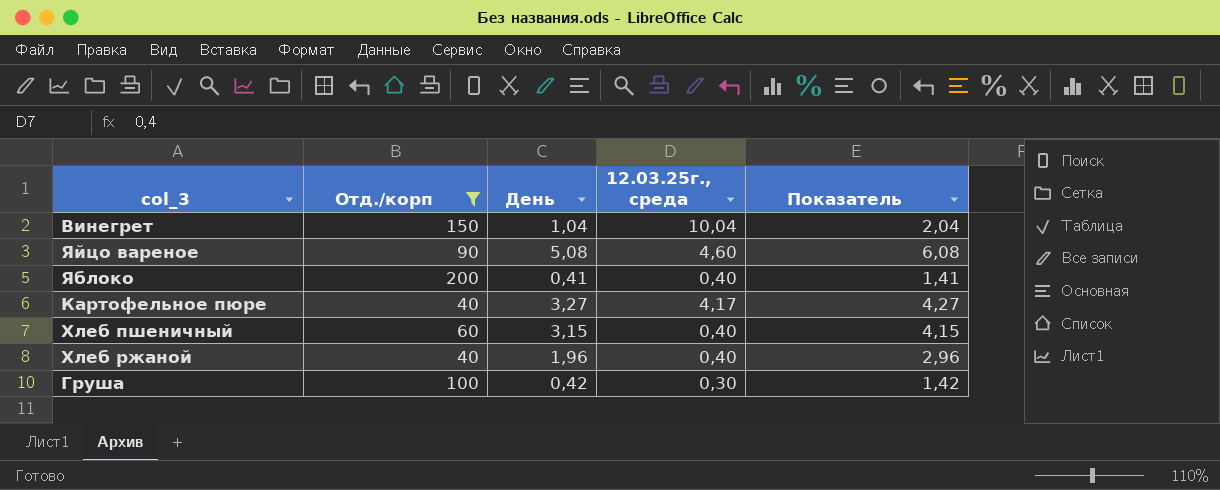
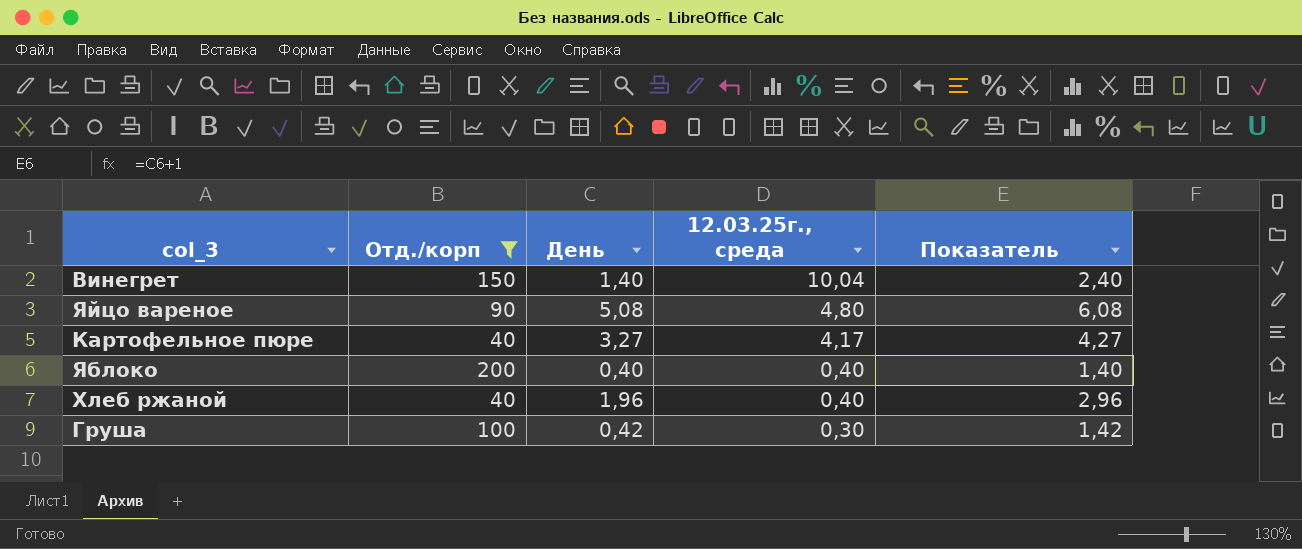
row order: none -> 12.03.25г., среда descending
row Хлеб пшеничный: 60 | 3,15 | 0,40 | 4,15 -> none
Винегрет | День: 1,04 -> 1,40
Винегрет | Показатель: 2,04 -> 2,40
Яйцо вареное | 12.03.25г., среда: 4,60 -> 4,80
Яблоко | День: 0,41 -> 0,40
Яблоко | Показатель: 1,41 -> 1,40

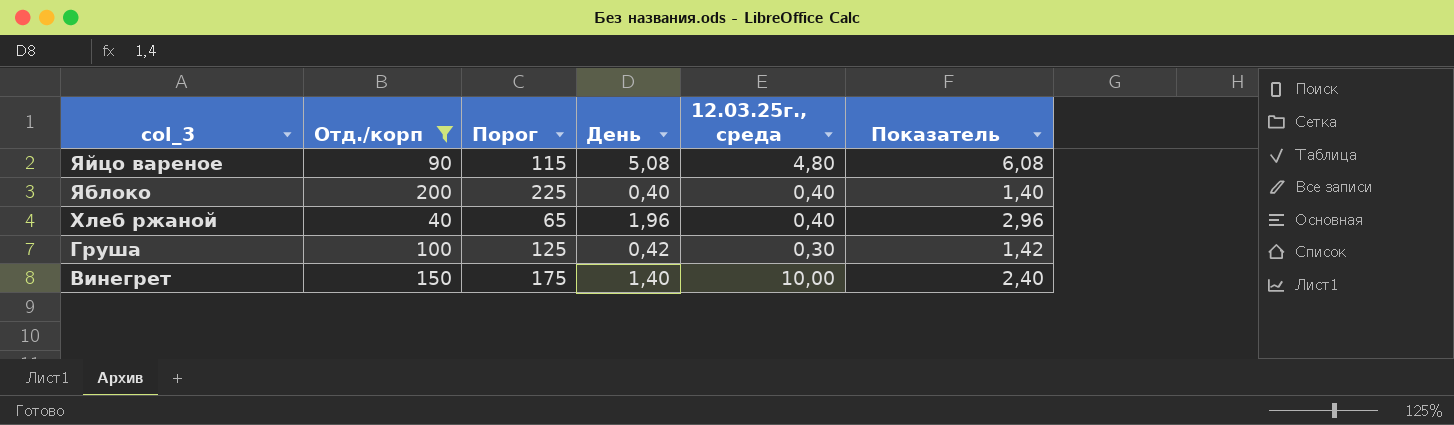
row order: 12.03.25г., среда descending -> col_3 descending
column Порог | formula: none -> [Отд./корп] + 25
row Картофельное пюре: 40 | 3,27 | 4,17 | 4,27 -> none
Винегрет | 12.03.25г., среда: 10,04 -> 10,00

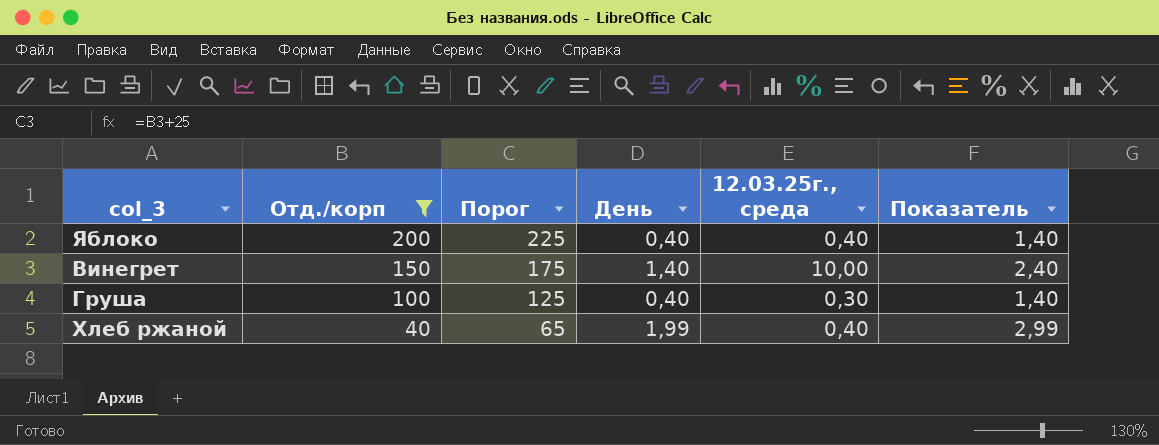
row order: col_3 descending -> Отд./корп descending
row Яйцо вареное: 90 | 115 | 5,08 | 4,80 | 6,08 -> none
Груша | День: 0,42 -> 0,40
Груша | Показатель: 1,42 -> 1,40
Хлеб ржаной | День: 1,96 -> 1,99
Хлеб ржаной | Показатель: 2,96 -> 2,99

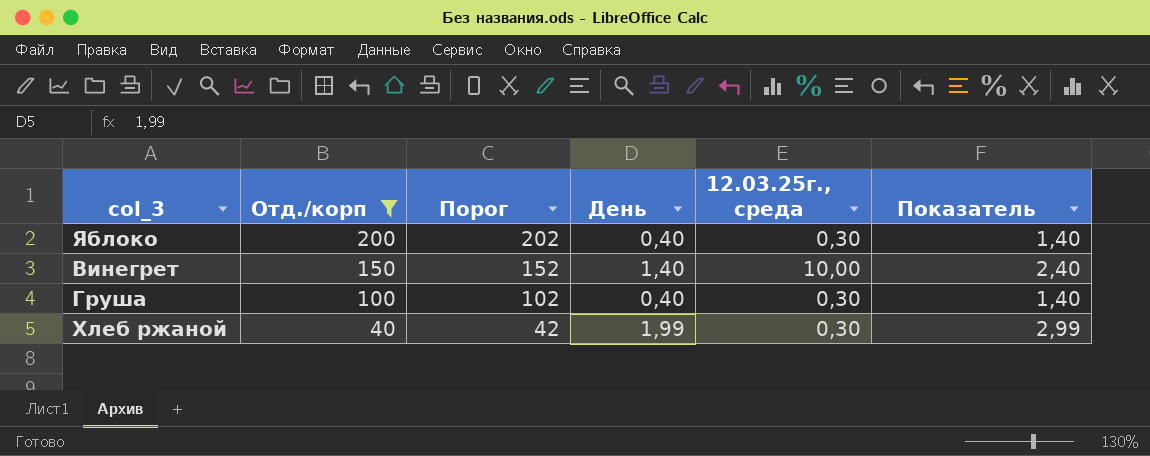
column Порог | formula: [Отд./корп] + 25 -> [Отд./корп] + 2
Яблоко | 12.03.25г., среда: 0,40 -> 0,30
Хлеб ржаной | 12.03.25г., среда: 0,40 -> 0,30

